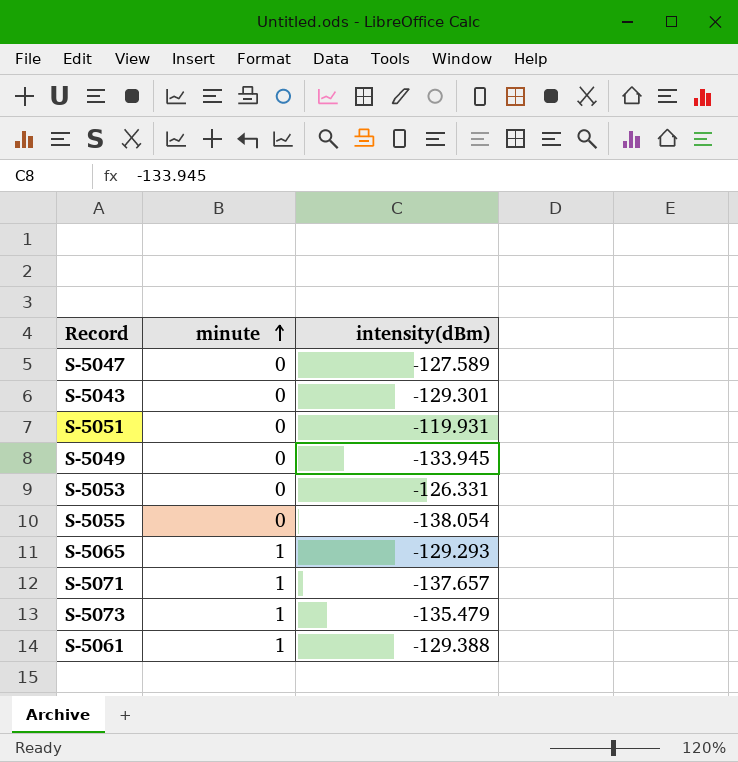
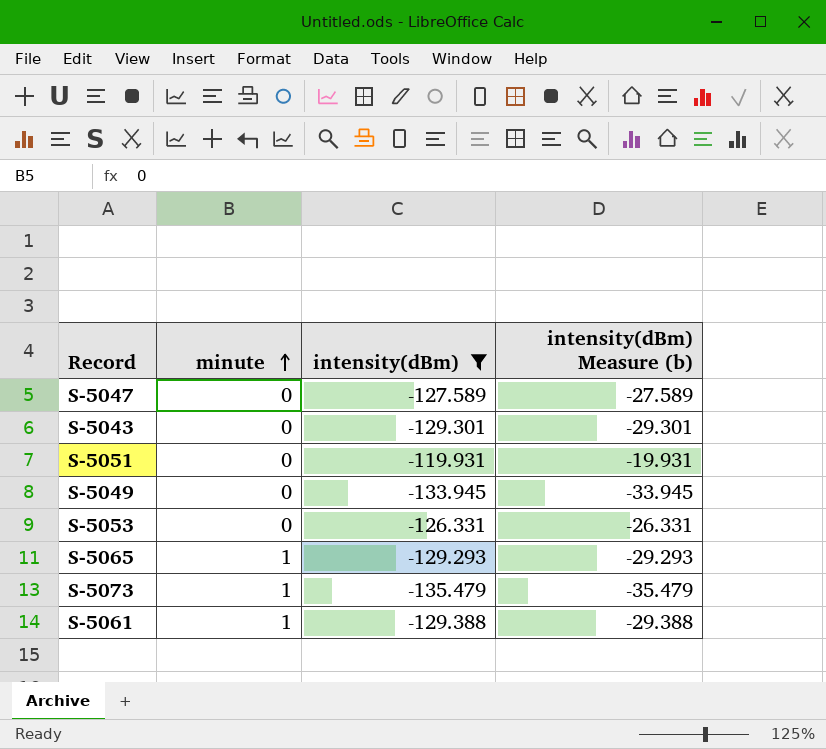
filter: none -> intensity(dBm) >= -135.479
column intensity(dBm) Measure (b) | formula: none -> [intensity(dBm)] + 100

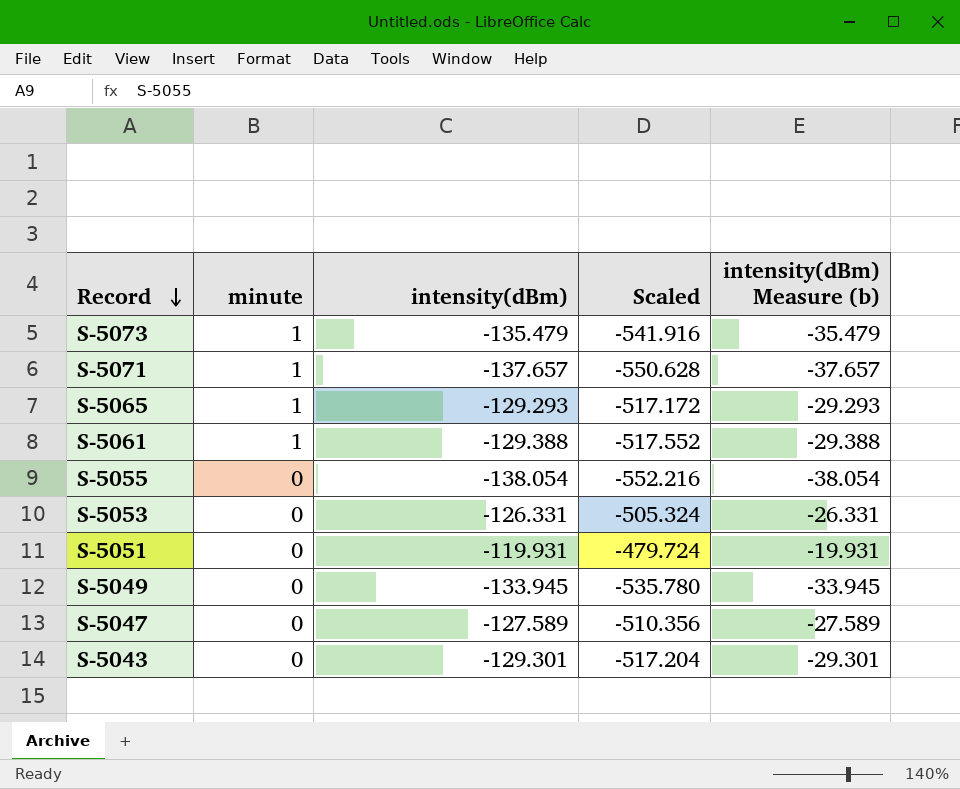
filter: intensity(dBm) >= -135.479 -> none
row order: minute ascending -> Record descending
column Scaled | formula: none -> [intensity(dBm)] * 4

